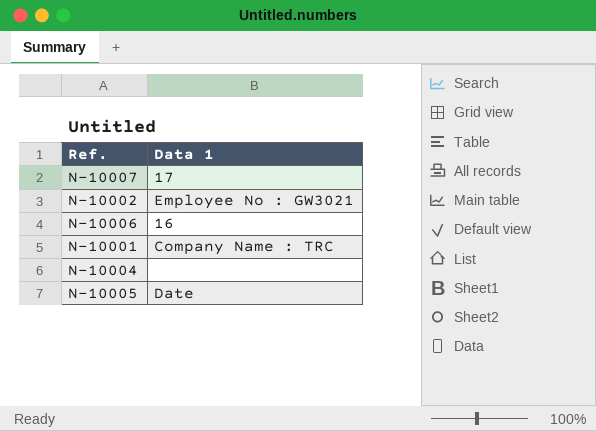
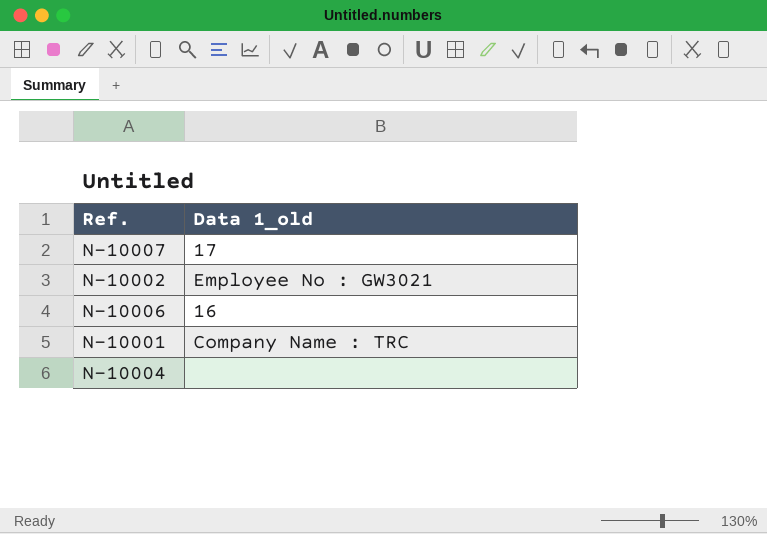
column name: Data 1 -> Data 1_old
row N-10005: Date -> none

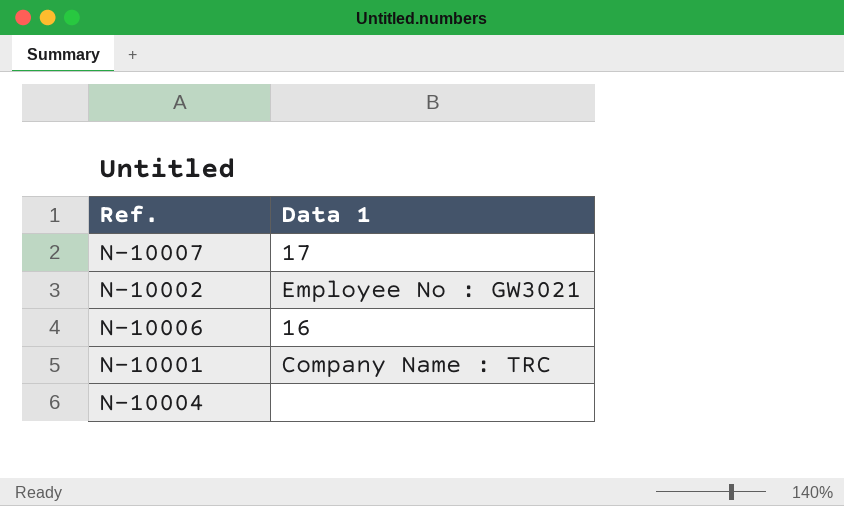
column name: Data 1_old -> Data 1

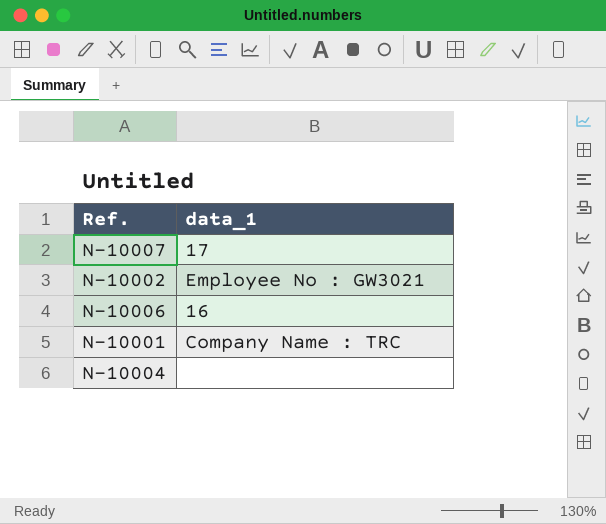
column name: Data 1 -> data_1

